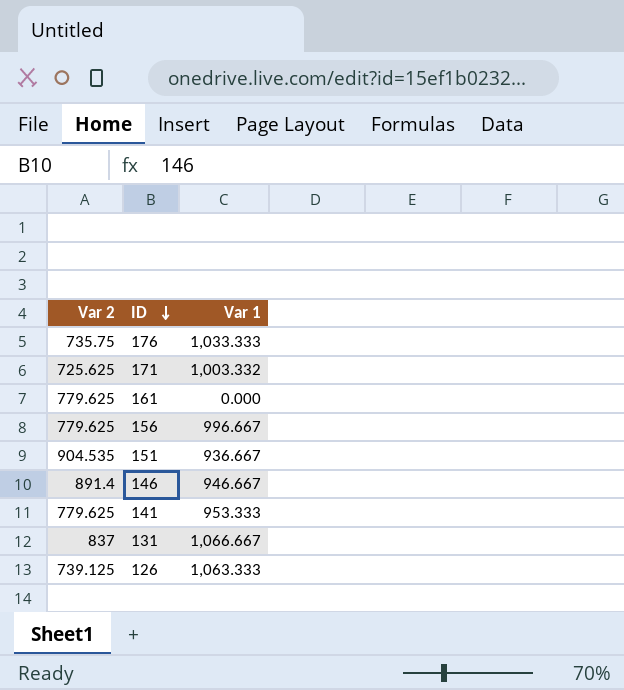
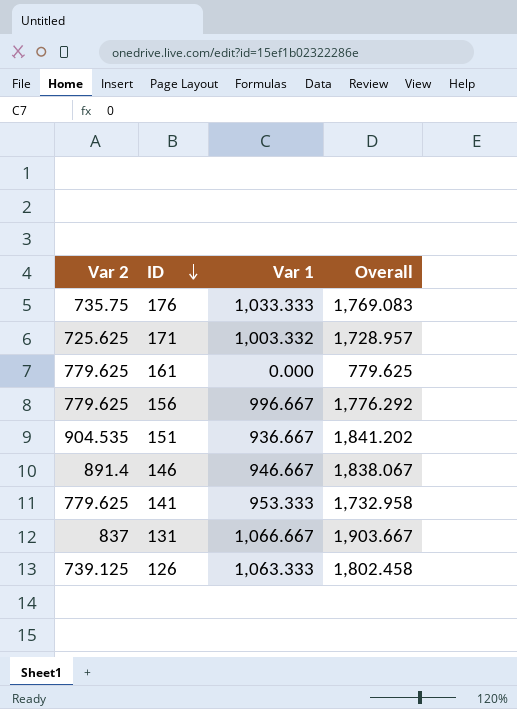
column Overall | formula: none -> [Var 2] + [Var 1]

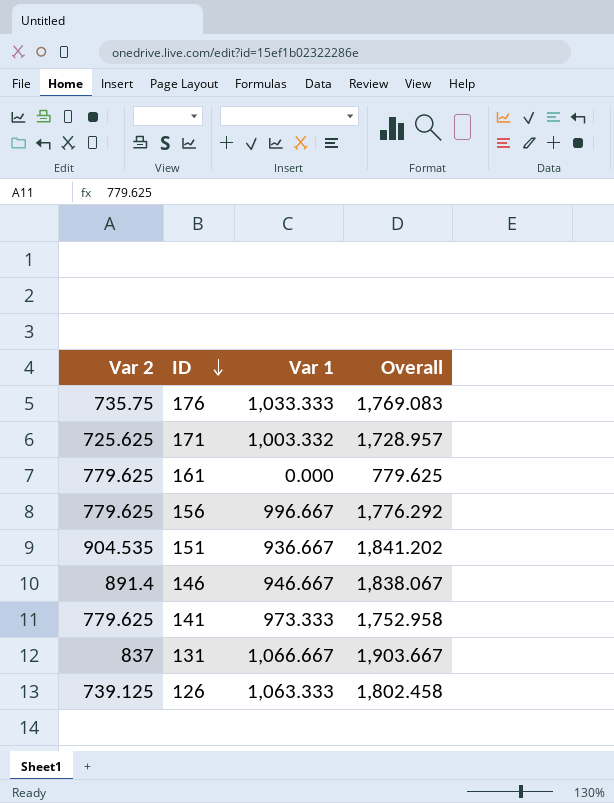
141 | Var 1: 953.333 -> 973.333
141 | Overall: 1,732.958 -> 1,752.958

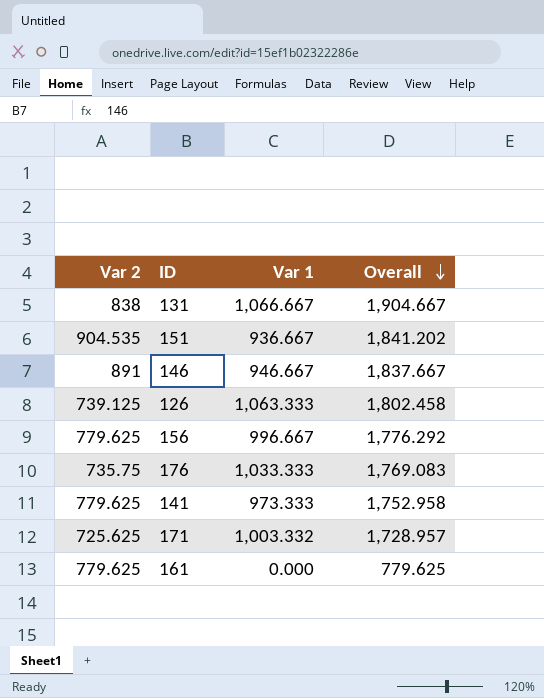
row order: ID descending -> Overall descending
131 | Var 2: 837 -> 838
131 | Overall: 1,903.667 -> 1,904.667
146 | Var 2: 891.4 -> 891
146 | Overall: 1,838.067 -> 1,837.667

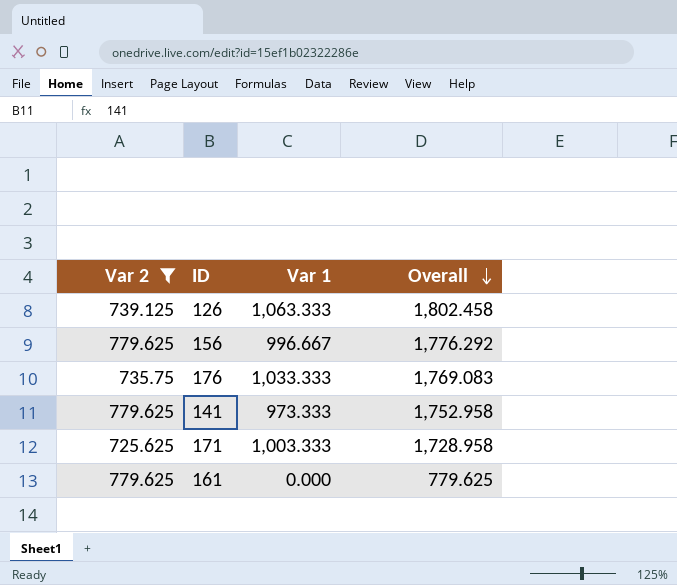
filter: none -> Var 2 <= 779.625
171 | Var 1: 1,003.332 -> 1,003.333
171 | Overall: 1,728.957 -> 1,728.958

